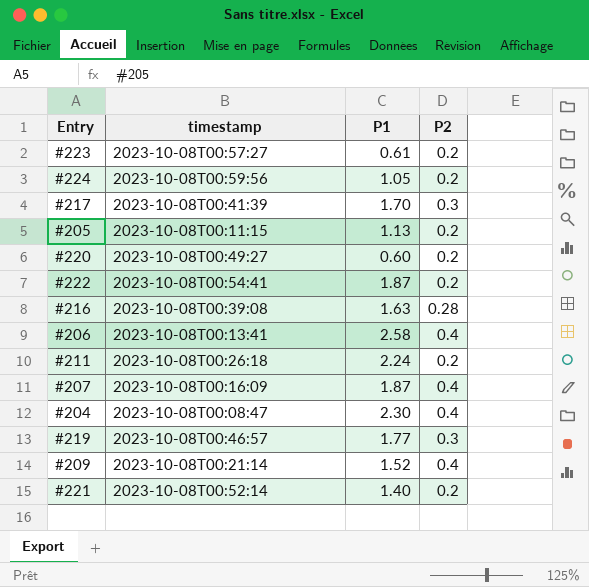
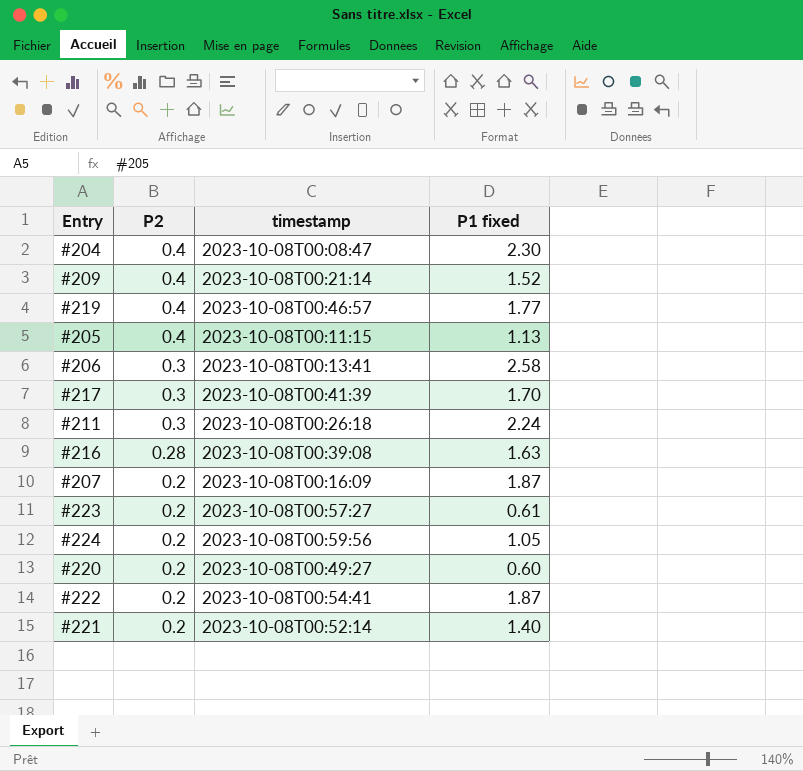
row order: none -> P2 descending
column P2 | position: 4 -> 2
column name: P1 -> P1 fixed
#219 | P2: 0.3 -> 0.4
#205 | P2: 0.2 -> 0.4
#206 | P2: 0.4 -> 0.3
#211 | P2: 0.2 -> 0.3
#207 | P2: 0.4 -> 0.2

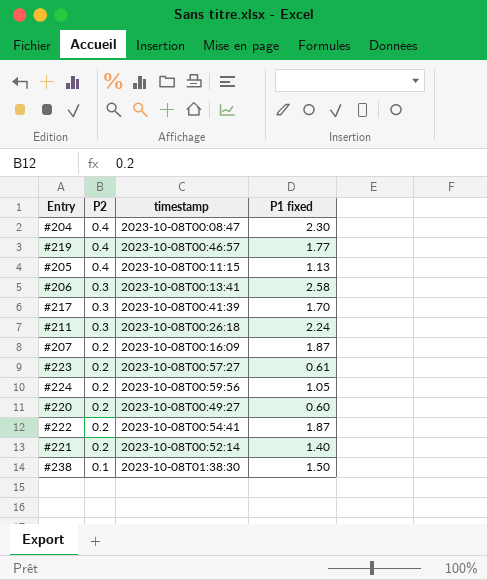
row #209: 0.4 | 2023-10-08T00:21:14 | 1.52 -> none
row #216: 0.28 | 2023-10-08T00:39:08 | 1.63 -> none
row #238: none -> 0.1 | 2023-10-08T01:38:30 | 1.50

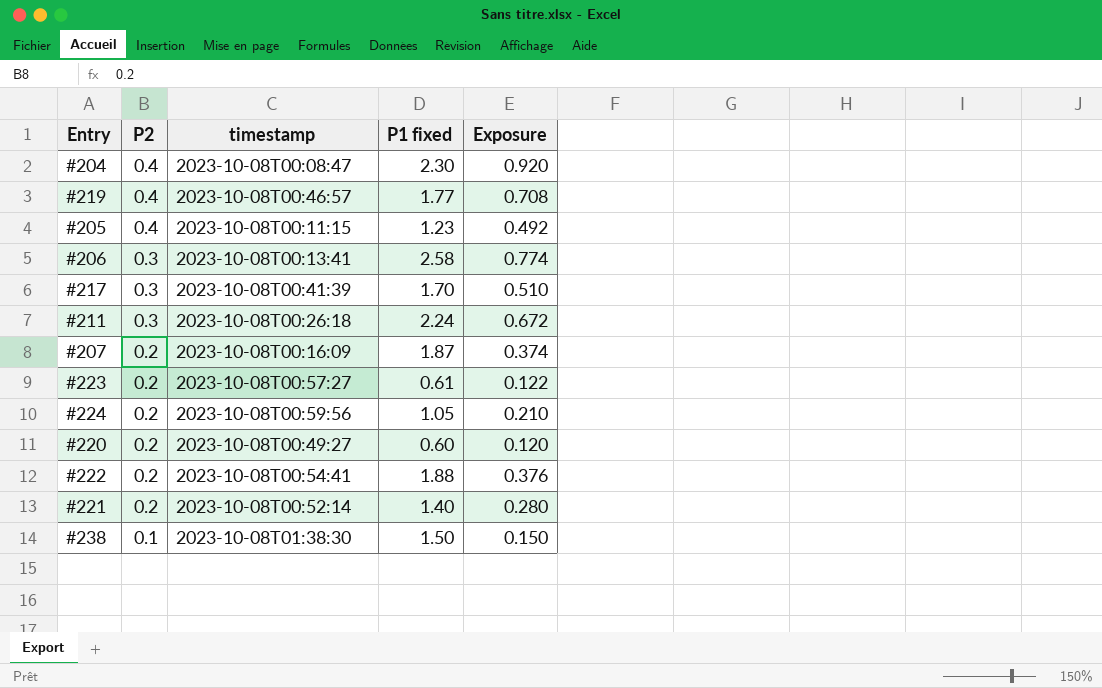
column Exposure | formula: none -> [P2] * [P1 fixed]
#205 | P1 fixed: 1.13 -> 1.23
#222 | P1 fixed: 1.87 -> 1.88

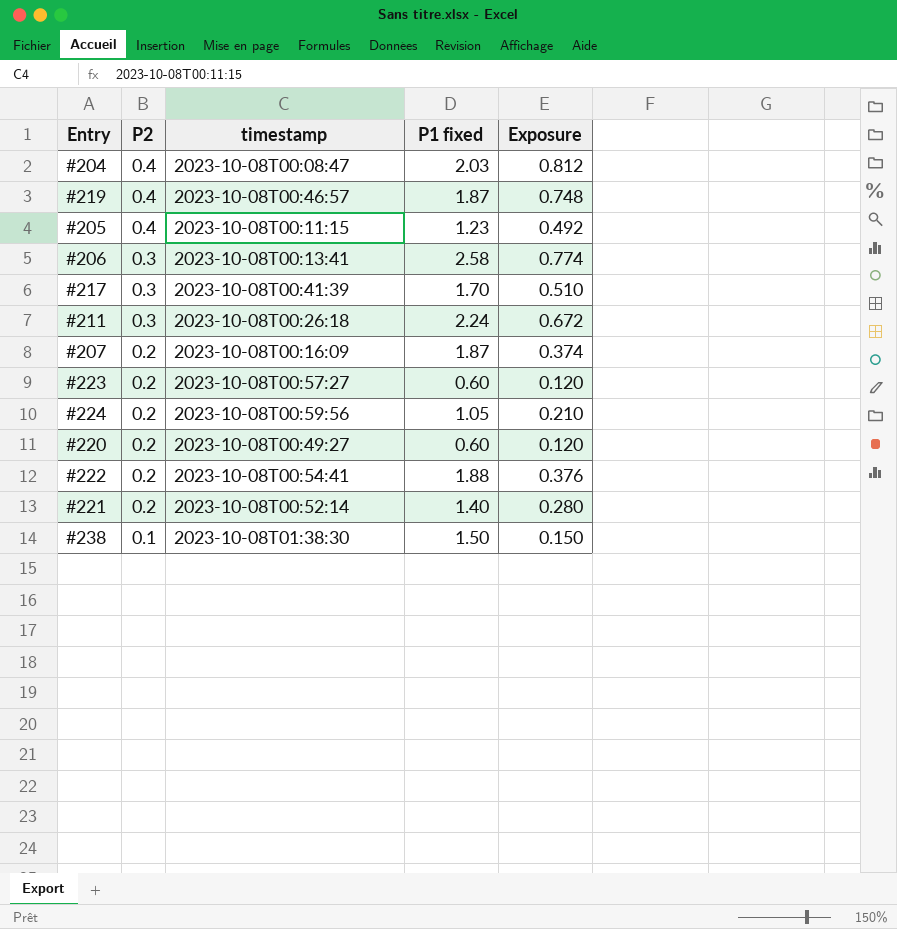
#204 | P1 fixed: 2.30 -> 2.03
#204 | Exposure: 0.920 -> 0.812
#219 | P1 fixed: 1.77 -> 1.87
#219 | Exposure: 0.708 -> 0.748
#223 | P1 fixed: 0.61 -> 0.60
#223 | Exposure: 0.122 -> 0.120

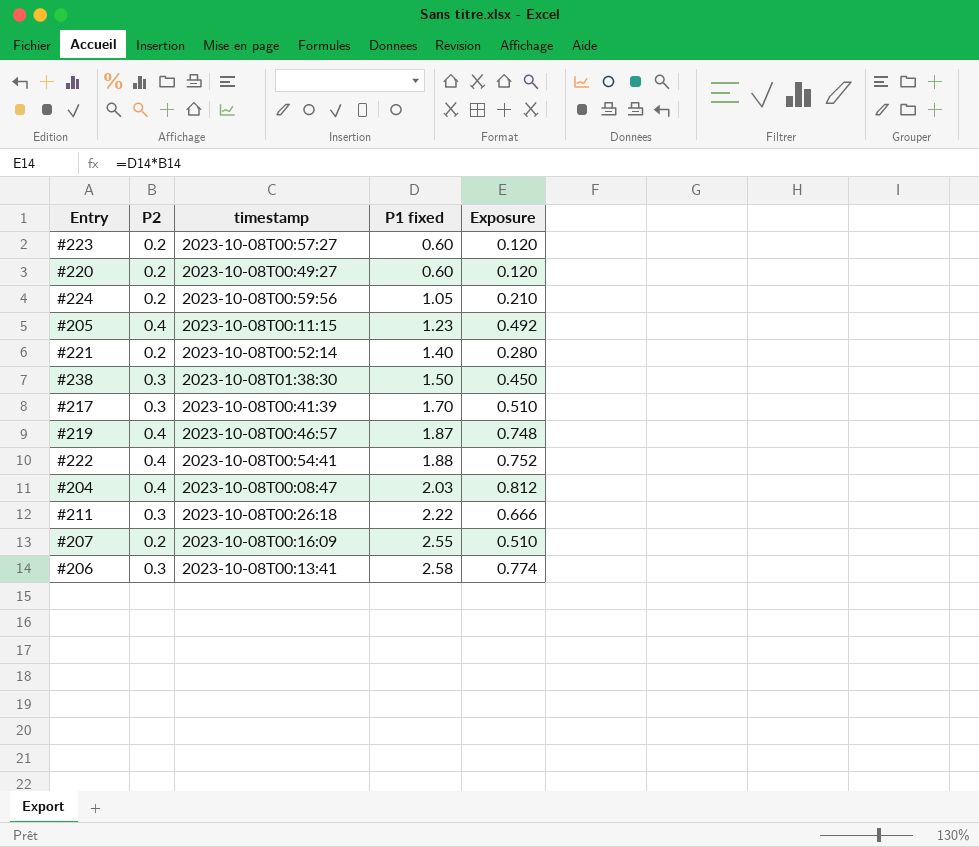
row order: P2 descending -> P1 fixed ascending
#238 | P2: 0.1 -> 0.3
#238 | Exposure: 0.150 -> 0.450
#222 | P2: 0.2 -> 0.4
#222 | Exposure: 0.376 -> 0.752
#211 | P1 fixed: 2.24 -> 2.22
#211 | Exposure: 0.672 -> 0.666
#207 | P1 fixed: 1.87 -> 2.55
#207 | Exposure: 0.374 -> 0.510

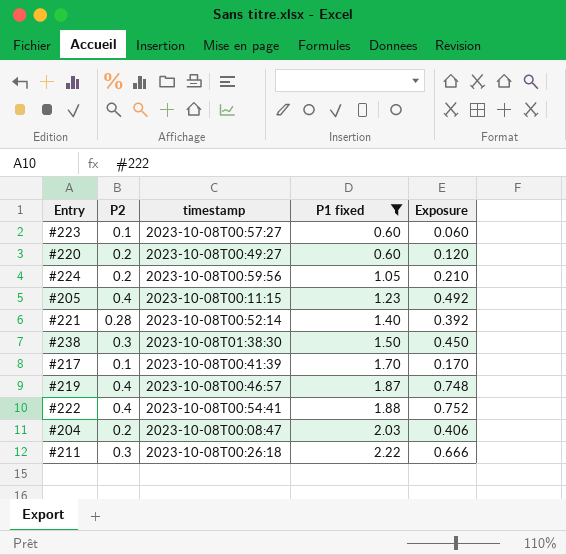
filter: none -> P1 fixed <= 2.22
#223 | P2: 0.2 -> 0.1
#223 | Exposure: 0.120 -> 0.060
#221 | P2: 0.2 -> 0.28
#221 | Exposure: 0.280 -> 0.392
#217 | P2: 0.3 -> 0.1
#217 | Exposure: 0.510 -> 0.170
#204 | P2: 0.4 -> 0.2
#204 | Exposure: 0.812 -> 0.406

